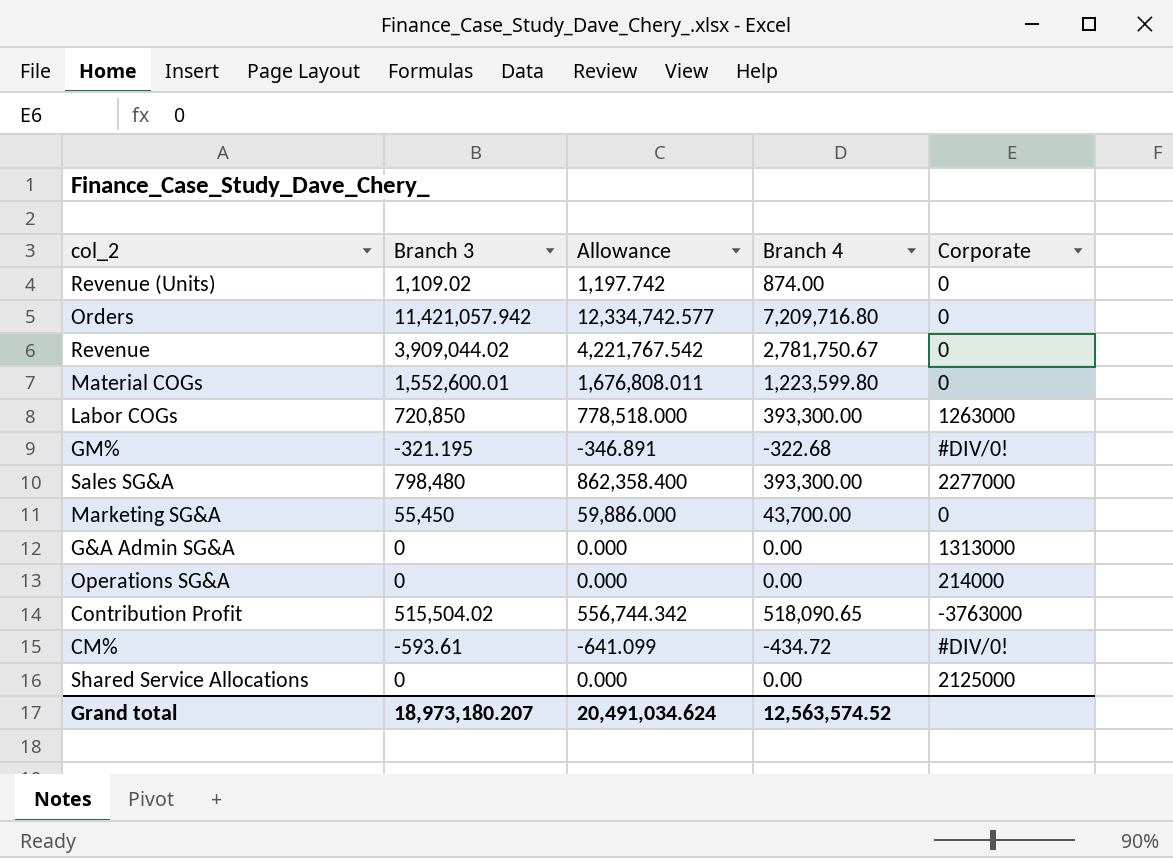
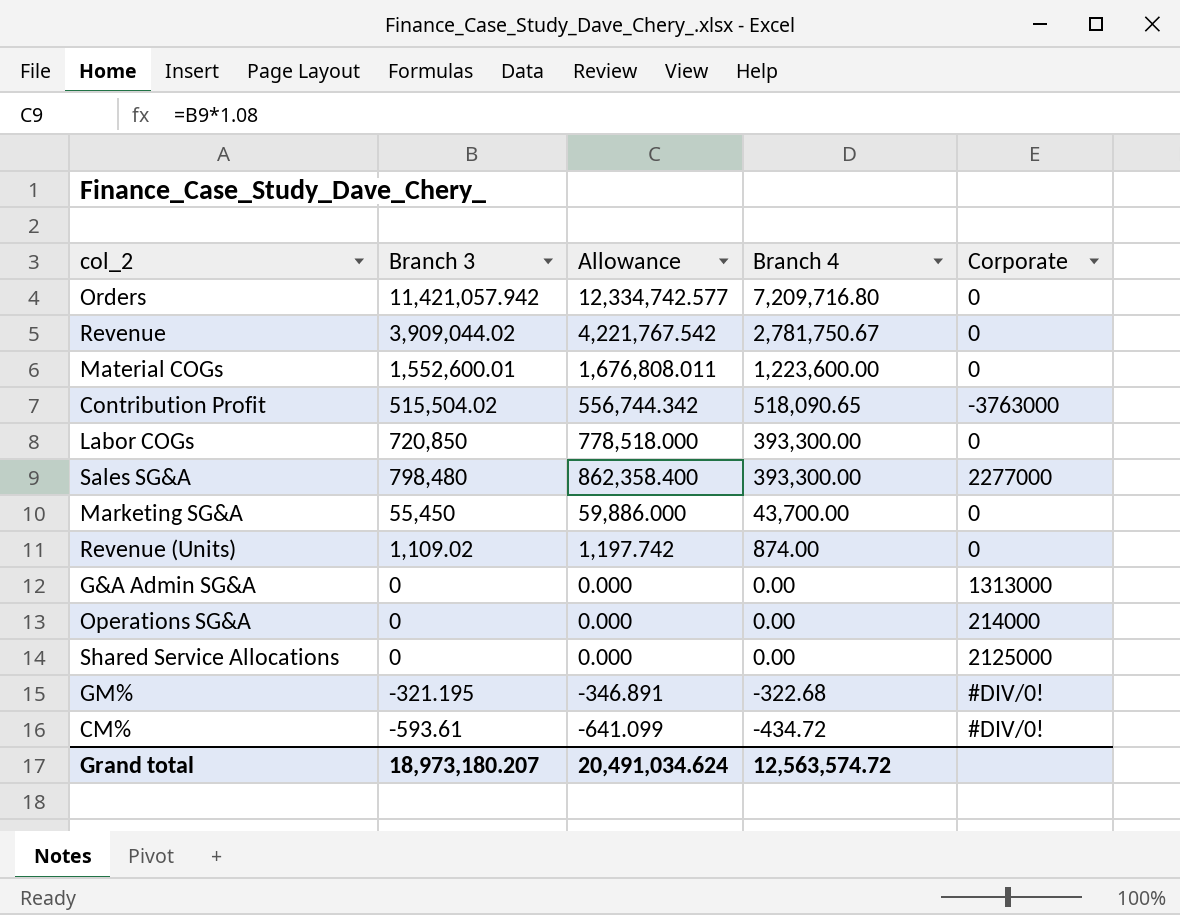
row order: none -> Branch 4 descending
Material COGs | Branch 4: 1,223,599.80 -> 1,223,600.00
Labor COGs | Corporate: 1263000 -> 0
Grand total | Branch 4: 12,563,574.52 -> 12,563,574.72

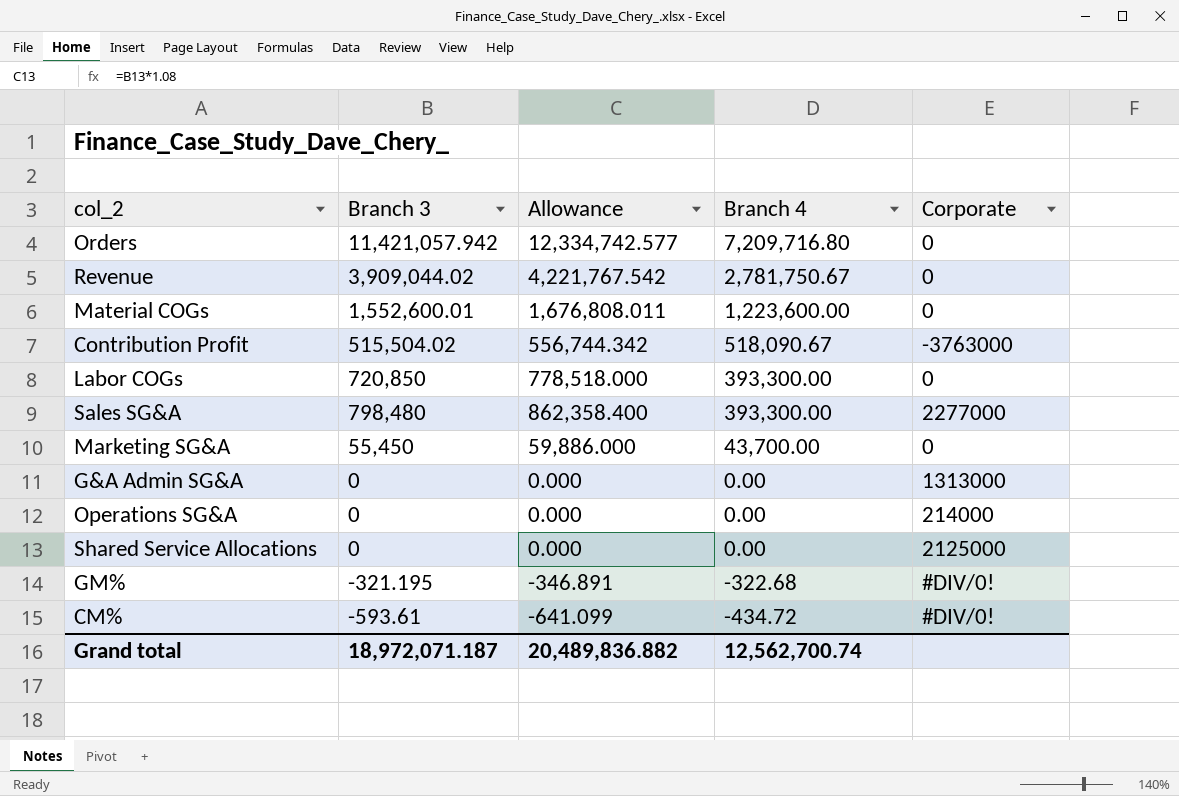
row Revenue (Units): 1,109.02 | 1,197.742 | 874.00 | 0 -> none
Contribution Profit | Branch 4: 518,090.65 -> 518,090.67
Grand total | Branch 3: 18,973,180.207 -> 18,972,071.187
Grand total | Allowance: 20,491,034.624 -> 20,489,836.882
Grand total | Branch 4: 12,563,574.72 -> 12,562,700.74

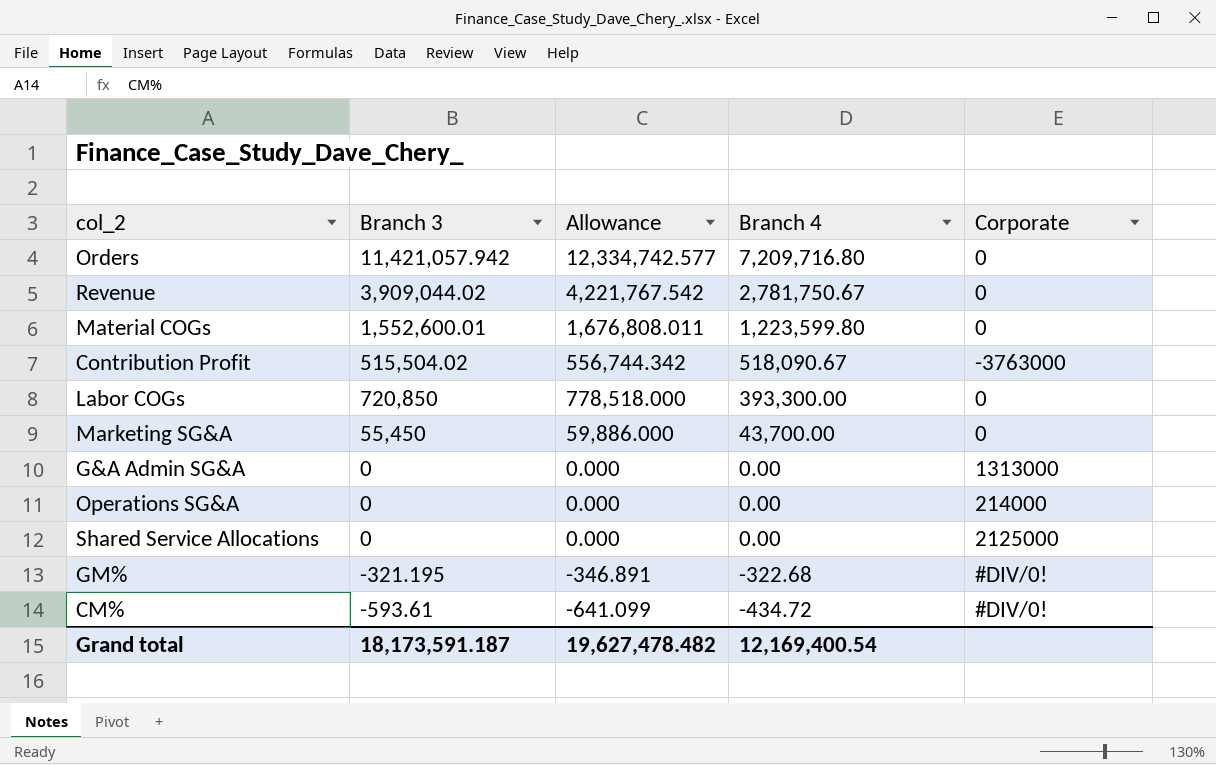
row Sales SG&A: 798,480 | 862,358.400 | 393,300.00 | 2277000 -> none
Material COGs | Branch 4: 1,223,600.00 -> 1,223,599.80
Grand total | Branch 3: 18,972,071.187 -> 18,173,591.187
Grand total | Allowance: 20,489,836.882 -> 19,627,478.482
Grand total | Branch 4: 12,562,700.74 -> 12,169,400.54

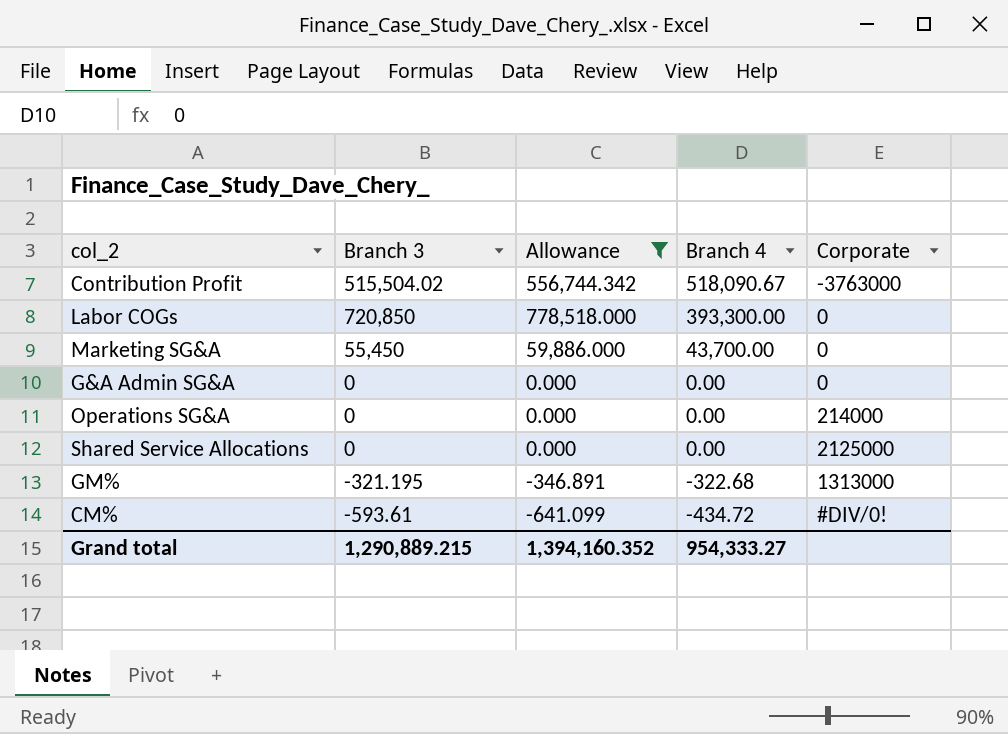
filter: none -> Allowance <= 778,518.000
G&A Admin SG&A | Corporate: 1313000 -> 0
GM% | Corporate: #DIV/0! -> 1313000
Grand total | Branch 3: 18,173,591.187 -> 1,290,889.215
Grand total | Allowance: 19,627,478.482 -> 1,394,160.352
Grand total | Branch 4: 12,169,400.54 -> 954,333.27

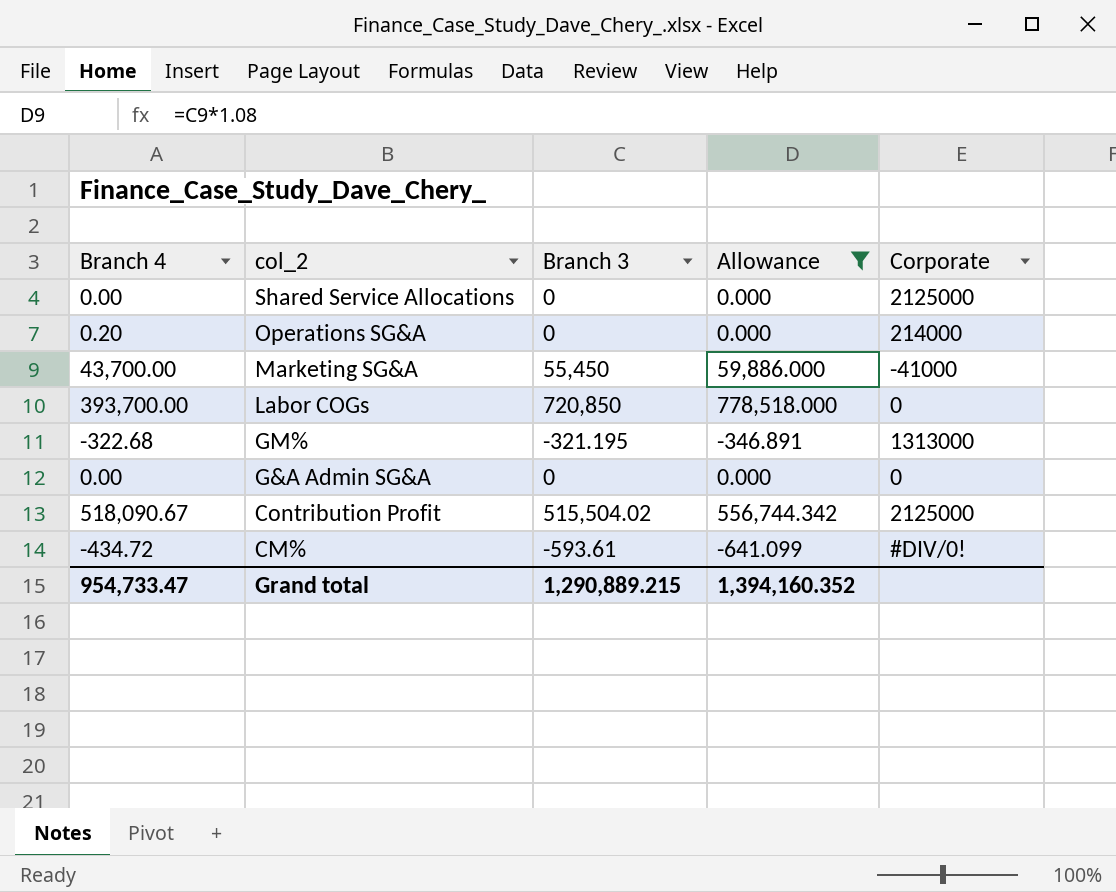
row order: Branch 4 descending -> col_2 descending
column Branch 4 | position: 4 -> 1
Operations SG&A | Branch 4: 0.00 -> 0.20
Marketing SG&A | Corporate: 0 -> -41000
Labor COGs | Branch 4: 393,300.00 -> 393,700.00
Contribution Profit | Corporate: -3763000 -> 2125000
Grand total | Branch 4: 954,333.27 -> 954,733.47

